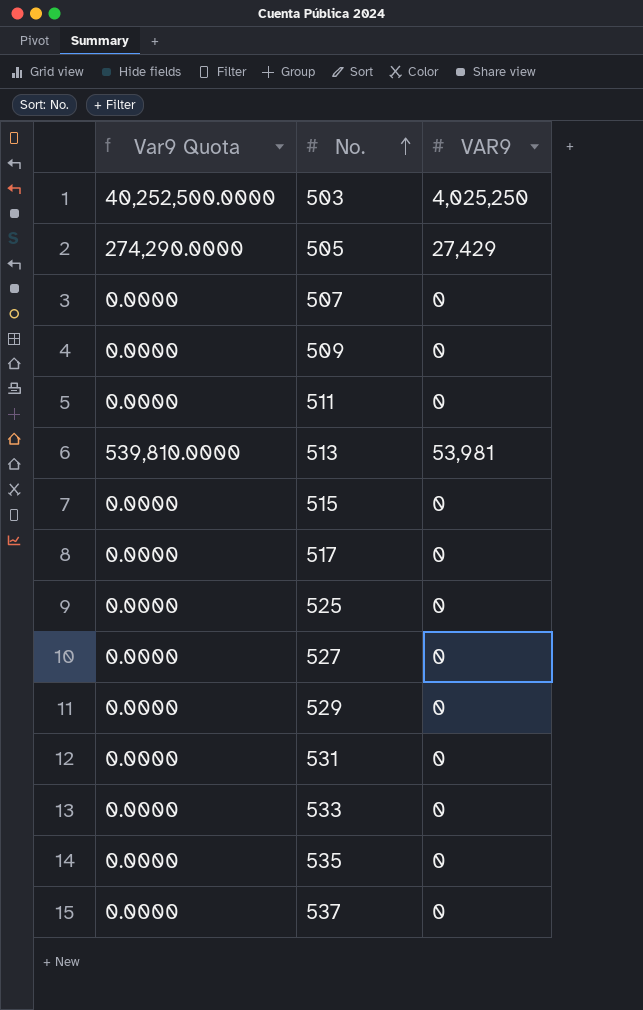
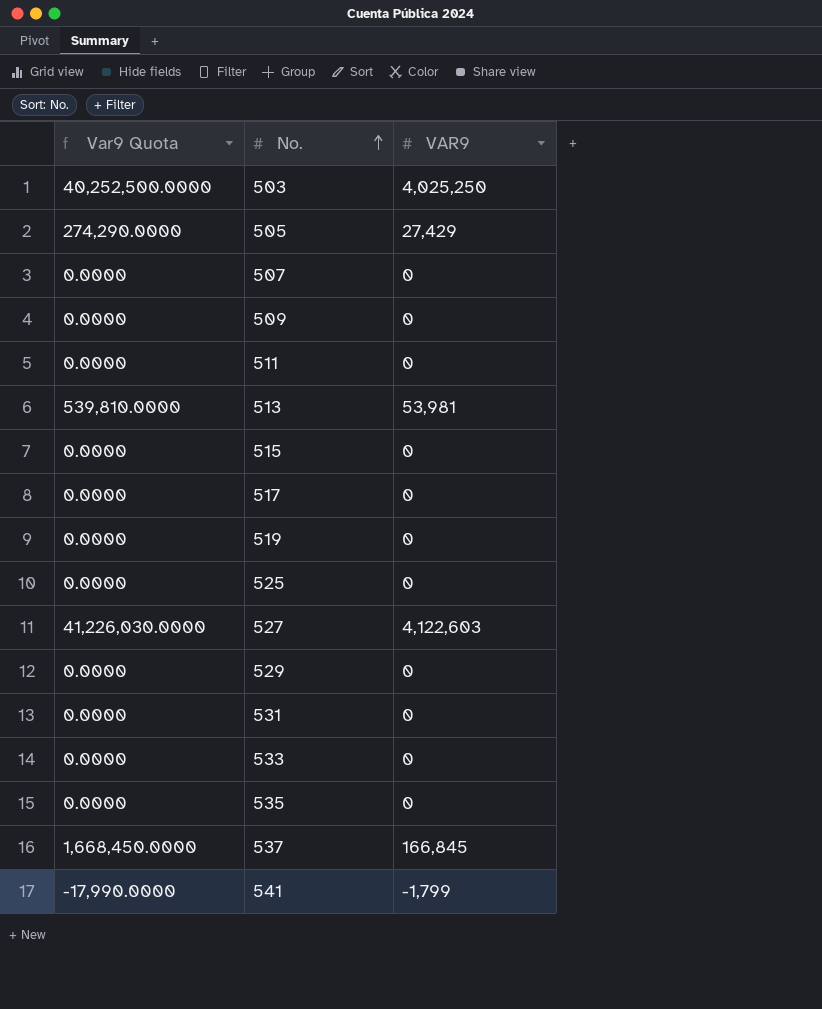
row 519: none -> 0.0000 | 0
527 | Var9 Quota: 0.0000 -> 41,226,030.0000
527 | VAR9: 0 -> 4,122,603
537 | Var9 Quota: 0.0000 -> 1,668,450.0000
537 | VAR9: 0 -> 166,845
row 541: none -> -17,990.0000 | -1,799

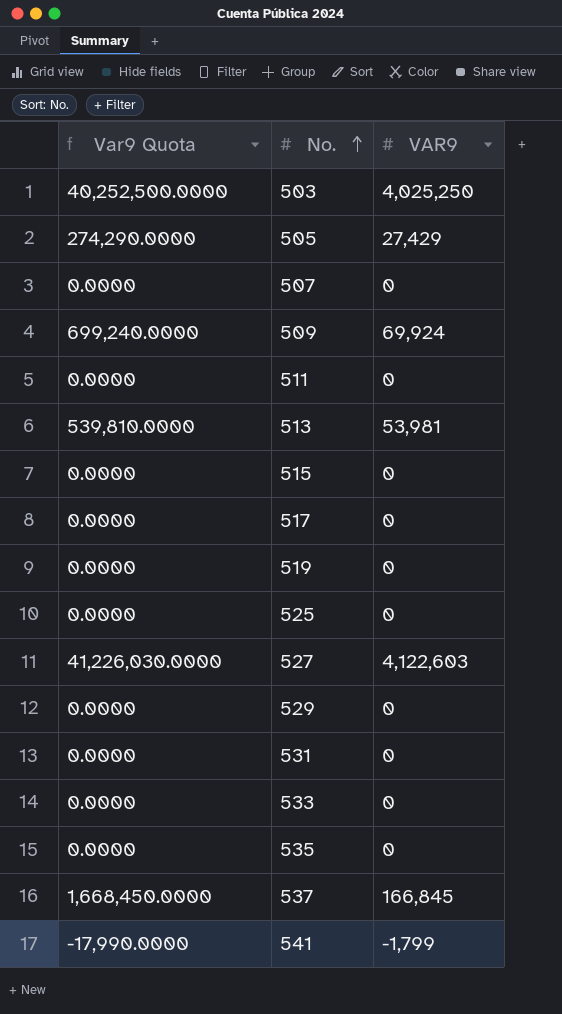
509 | Var9 Quota: 0.0000 -> 699,240.0000
509 | VAR9: 0 -> 69,924

